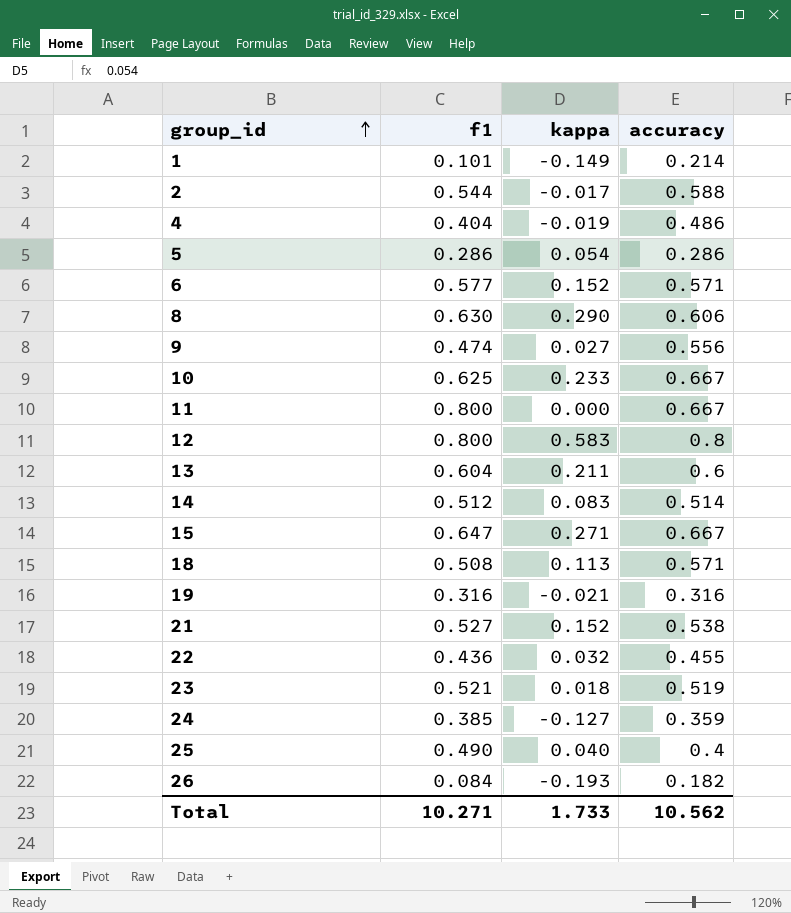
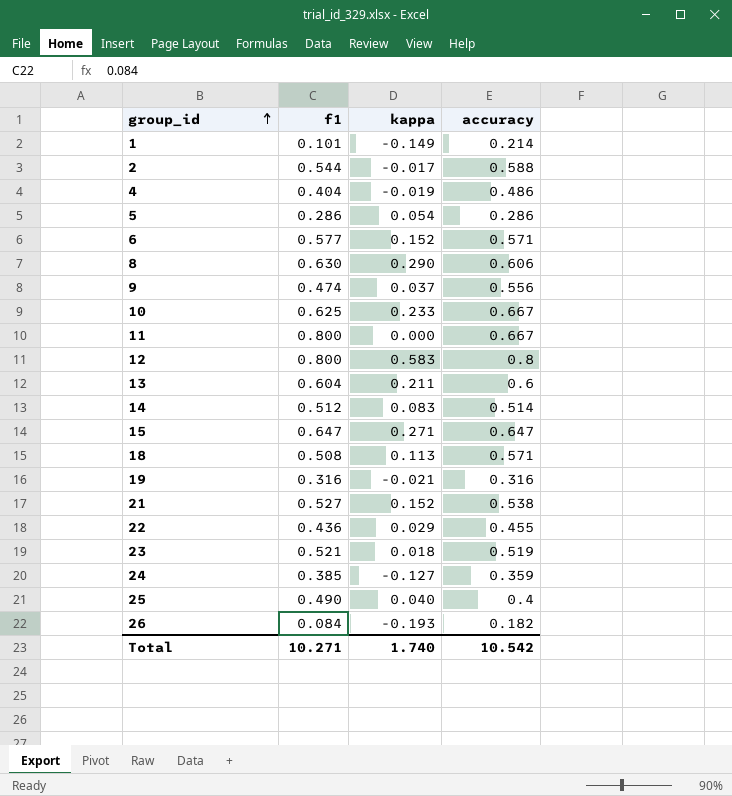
9 | kappa: 0.027 -> 0.037
15 | accuracy: 0.667 -> 0.647
22 | kappa: 0.032 -> 0.029
Total | kappa: 1.733 -> 1.740
Total | accuracy: 10.562 -> 10.542

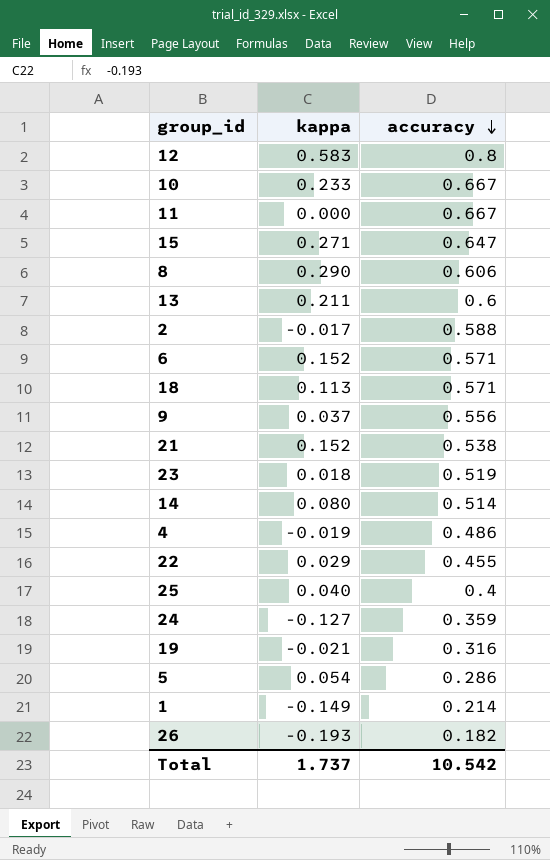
row order: group_id ascending -> accuracy descending
column f1 | position: 2 -> none
14 | kappa: 0.083 -> 0.080
Total | kappa: 1.740 -> 1.737

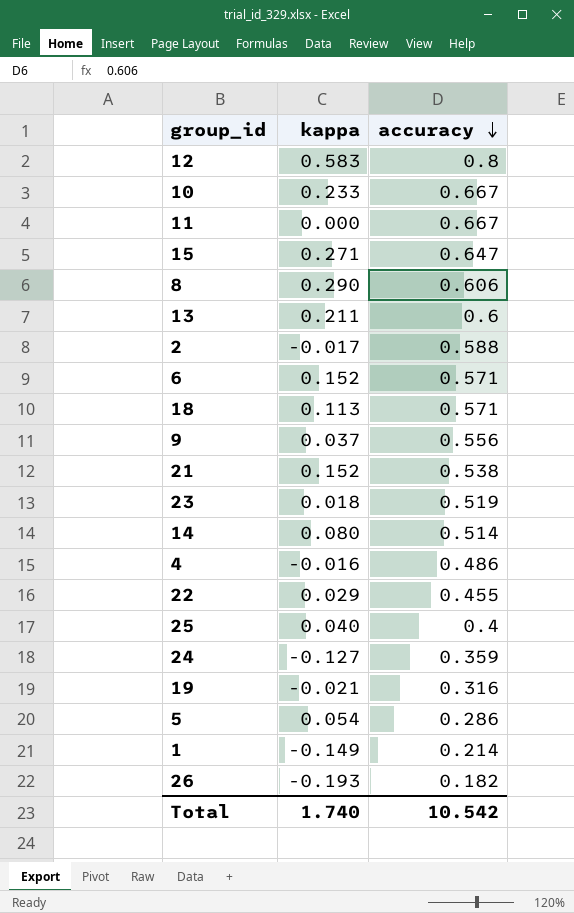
4 | kappa: -0.019 -> -0.016
Total | kappa: 1.737 -> 1.740

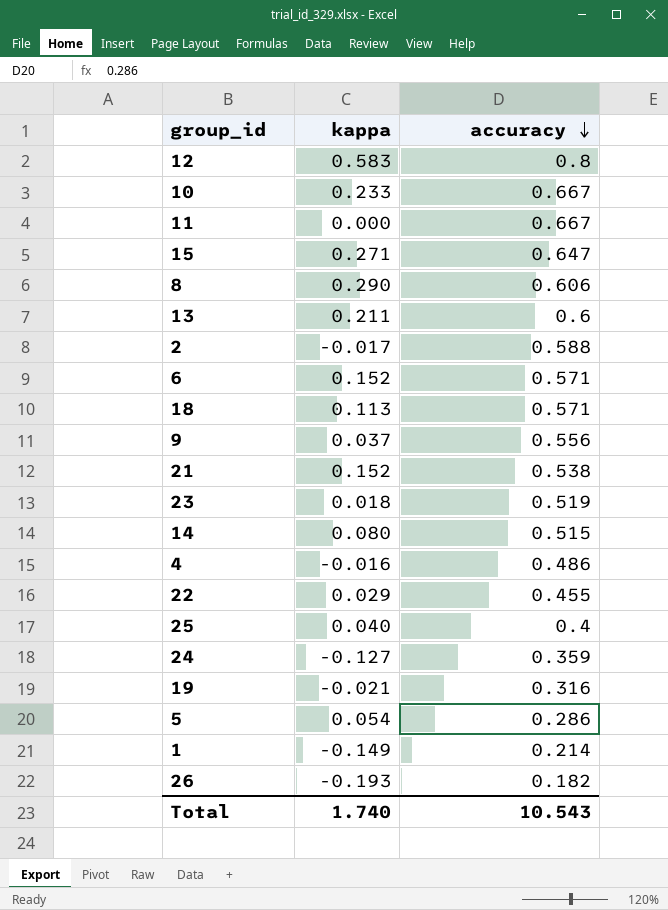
14 | accuracy: 0.514 -> 0.515
Total | accuracy: 10.542 -> 10.543

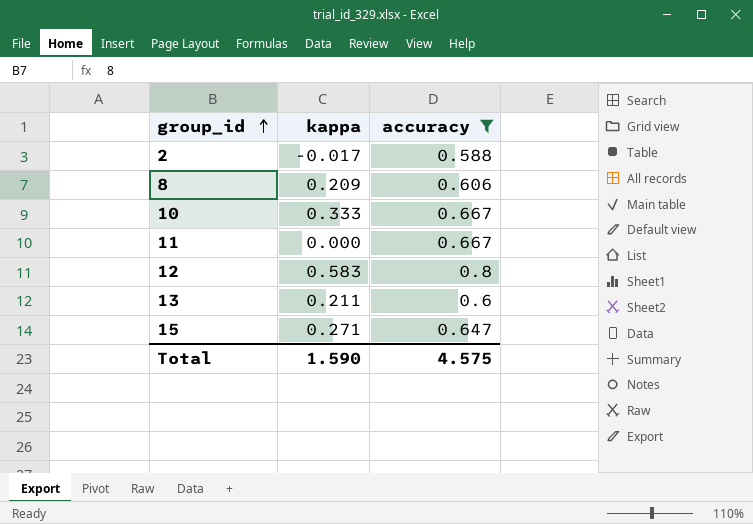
filter: none -> accuracy >= 0.588
row order: accuracy descending -> group_id ascending
8 | kappa: 0.290 -> 0.209
10 | kappa: 0.233 -> 0.333
Total | kappa: 1.740 -> 1.590
Total | accuracy: 10.543 -> 4.575

